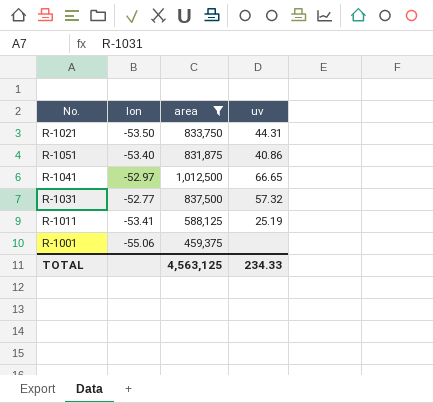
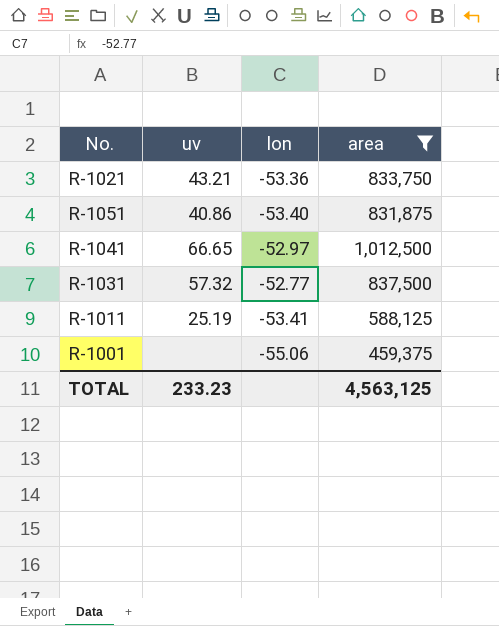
column uv | position: 4 -> 2
R-1021 | uv: 44.31 -> 43.21
R-1021 | lon: -53.50 -> -53.36
TOTAL | uv: 234.33 -> 233.23

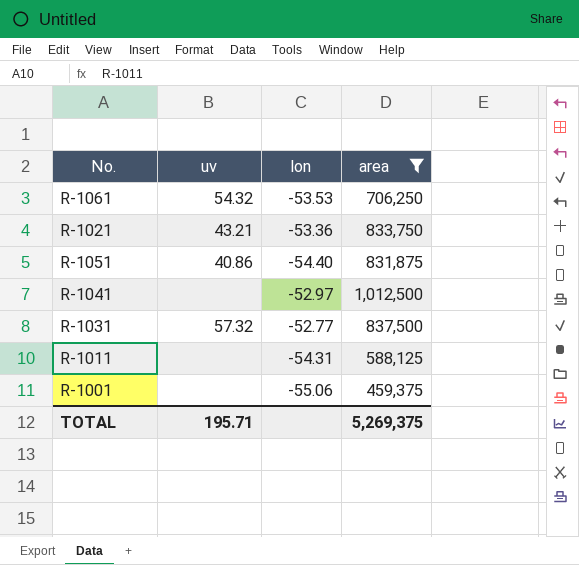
row R-1061: none -> 54.32 | -53.53 | 706,250
R-1051 | lon: -53.40 -> -54.40
R-1041 | uv: 66.65 -> none
R-1011 | uv: 25.19 -> none
R-1011 | lon: -53.41 -> -54.31
TOTAL | uv: 233.23 -> 195.71
TOTAL | area: 4,563,125 -> 5,269,375

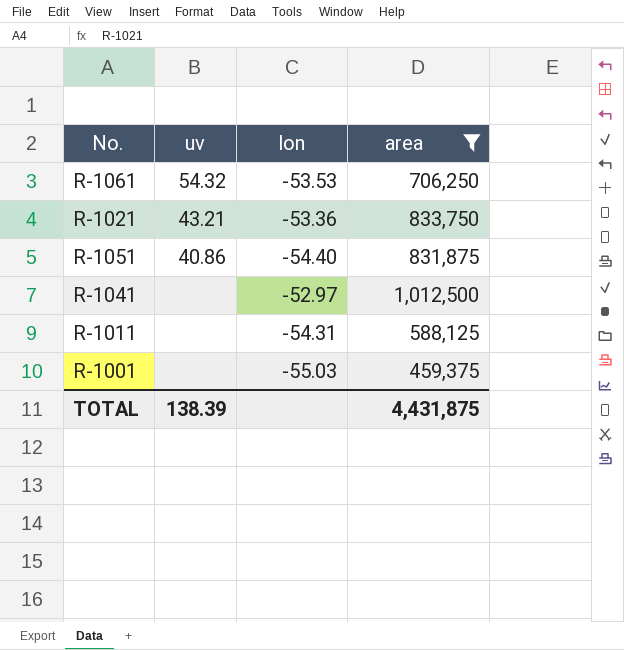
row R-1031: 57.32 | -52.77 | 837,500 -> none
R-1001 | lon: -55.06 -> -55.03
TOTAL | uv: 195.71 -> 138.39
TOTAL | area: 5,269,375 -> 4,431,875

